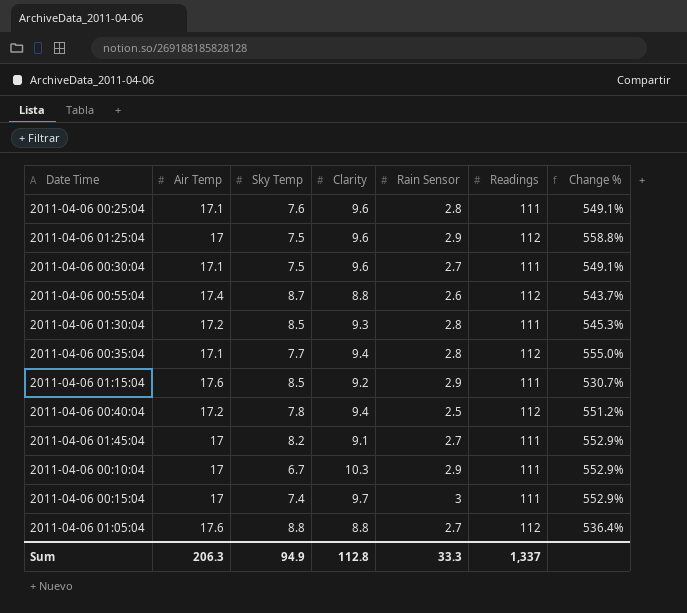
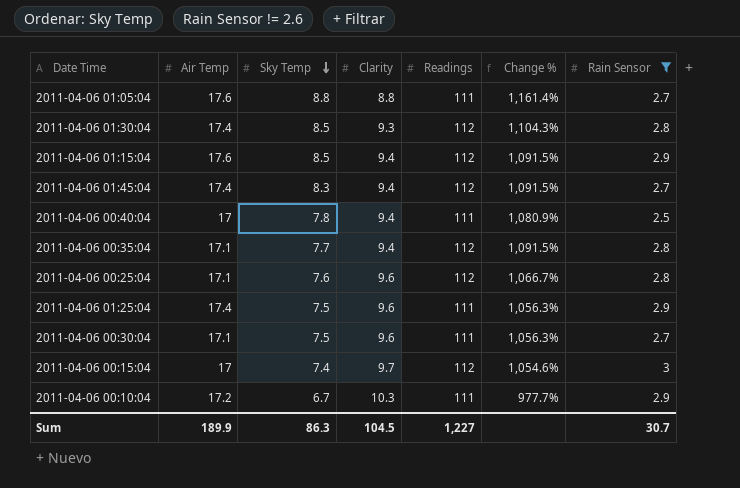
filter: none -> Rain Sensor != 2.6
row order: none -> Sky Temp descending
column Change % | formula: ([Readings] - [Air Temp]) / [Air Temp] -> ([Readings] - [Clarity]) / [Clarity]
column Rain Sensor | position: 5 -> 7
2011-04-06 01:05:04 | Readings: 112 -> 111
2011-04-06 01:30:04 | Air Temp: 17.2 -> 17.4
2011-04-06 01:30:04 | Readings: 111 -> 112
2011-04-06 01:15:04 | Clarity: 9.2 -> 9.4
2011-04-06 01:15:04 | Readings: 111 -> 112
2011-04-06 01:45:04 | Air Temp: 17 -> 17.4
2011-04-06 01:45:04 | Sky Temp: 8.2 -> 8.3
2011-04-06 01:45:04 | Clarity: 9.1 -> 9.4
2011-04-06 01:45:04 | Readings: 111 -> 112
2011-04-06 00:40:04 | Air Temp: 17.2 -> 17
2011-04-06 00:40:04 | Readings: 112 -> 111
2011-04-06 00:25:04 | Readings: 111 -> 112
2011-04-06 01:25:04 | Air Temp: 17 -> 17.4
2011-04-06 01:25:04 | Readings: 112 -> 111
2011-04-06 00:15:04 | Readings: 111 -> 112
2011-04-06 00:10:04 | Air Temp: 17 -> 17.2
Sum | Air Temp: 206.3 -> 189.9
Sum | Sky Temp: 94.9 -> 86.3
Sum | Clarity: 112.8 -> 104.5
Sum | Readings: 1,337 -> 1,227
Sum | Rain Sensor: 33.3 -> 30.7

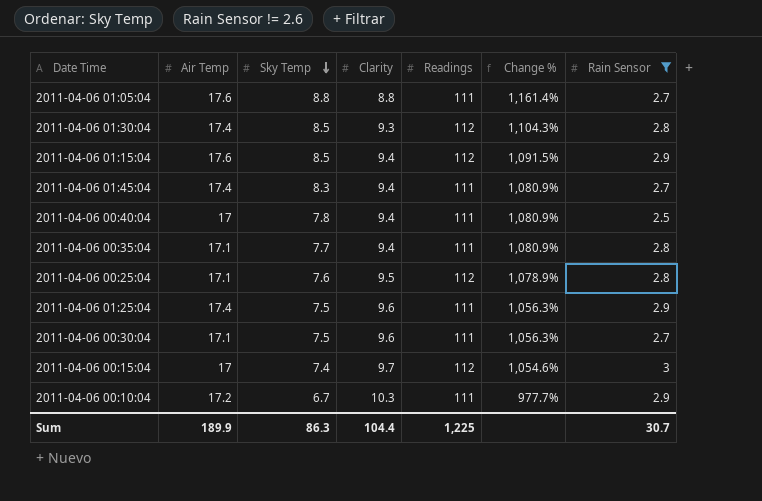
2011-04-06 01:45:04 | Readings: 112 -> 111
2011-04-06 01:45:04 | Change %: 1,091.5% -> 1,080.9%
2011-04-06 00:35:04 | Readings: 112 -> 111
2011-04-06 00:35:04 | Change %: 1,091.5% -> 1,080.9%
2011-04-06 00:25:04 | Clarity: 9.6 -> 9.5
2011-04-06 00:25:04 | Change %: 1,066.7% -> 1,078.9%
Sum | Clarity: 104.5 -> 104.4
Sum | Readings: 1,227 -> 1,225

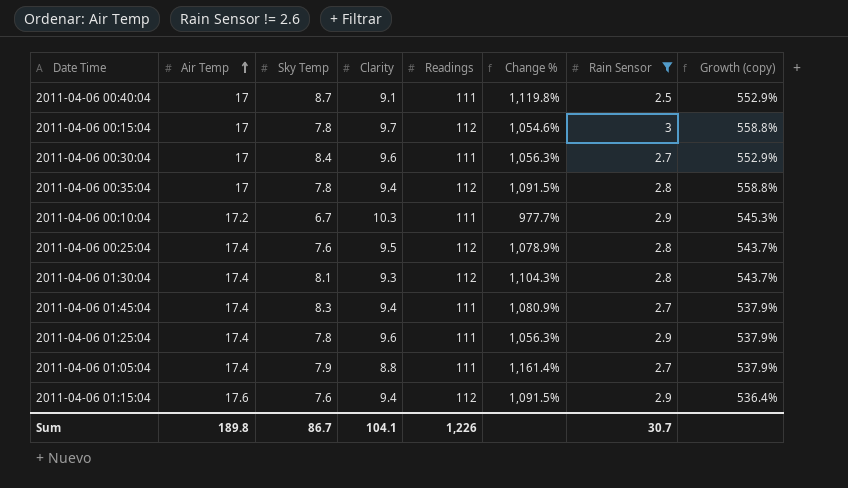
row order: Sky Temp descending -> Air Temp ascending
column Growth (copy) | formula: none -> ([Readings] - [Air Temp]) / [Air Temp]
2011-04-06 00:40:04 | Sky Temp: 7.8 -> 8.7
2011-04-06 00:40:04 | Clarity: 9.4 -> 9.1
2011-04-06 00:40:04 | Change %: 1,080.9% -> 1,119.8%
2011-04-06 00:15:04 | Sky Temp: 7.4 -> 7.8
2011-04-06 00:30:04 | Air Temp: 17.1 -> 17
2011-04-06 00:30:04 | Sky Temp: 7.5 -> 8.4
2011-04-06 00:35:04 | Air Temp: 17.1 -> 17
2011-04-06 00:35:04 | Sky Temp: 7.7 -> 7.8
2011-04-06 00:35:04 | Readings: 111 -> 112
2011-04-06 00:35:04 | Change %: 1,080.9% -> 1,091.5%
2011-04-06 00:25:04 | Air Temp: 17.1 -> 17.4
2011-04-06 01:30:04 | Sky Temp: 8.5 -> 8.1
2011-04-06 01:25:04 | Sky Temp: 7.5 -> 7.8
2011-04-06 01:05:04 | Air Temp: 17.6 -> 17.4
2011-04-06 01:05:04 | Sky Temp: 8.8 -> 7.9
2011-04-06 01:15:04 | Sky Temp: 8.5 -> 7.6
Sum | Air Temp: 189.9 -> 189.8
Sum | Sky Temp: 86.3 -> 86.7
Sum | Clarity: 104.4 -> 104.1
Sum | Readings: 1,225 -> 1,226

